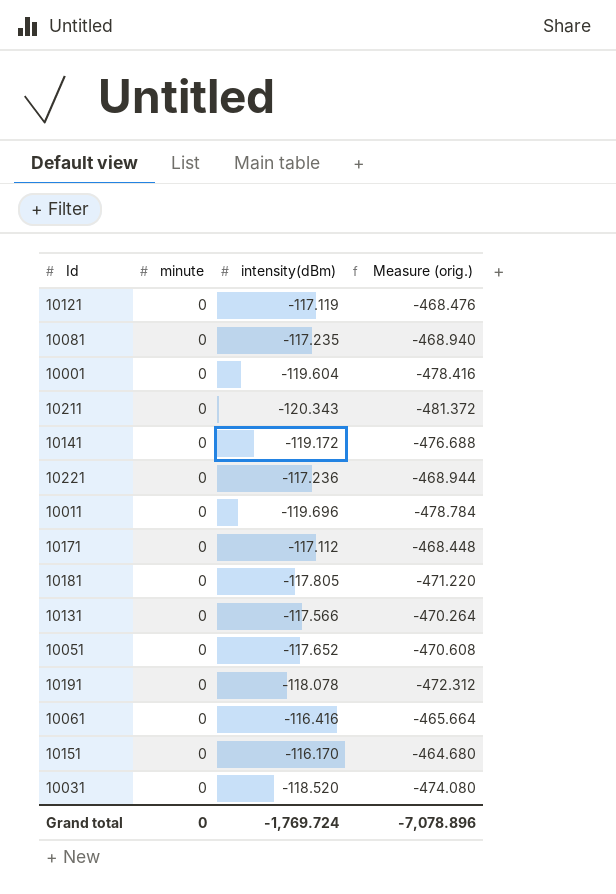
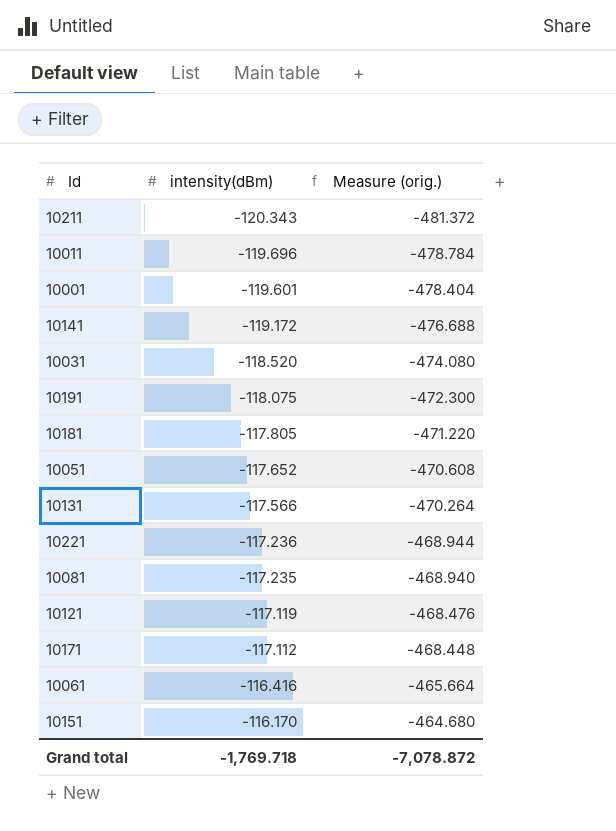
row order: none -> intensity(dBm) ascending
column minute | position: 2 -> none
10001 | intensity(dBm): -119.604 -> -119.601
10001 | Measure (orig.): -478.416 -> -478.404
10191 | intensity(dBm): -118.078 -> -118.075
10191 | Measure (orig.): -472.312 -> -472.300
Grand total | intensity(dBm): -1,769.724 -> -1,769.718
Grand total | Measure (orig.): -7,078.896 -> -7,078.872

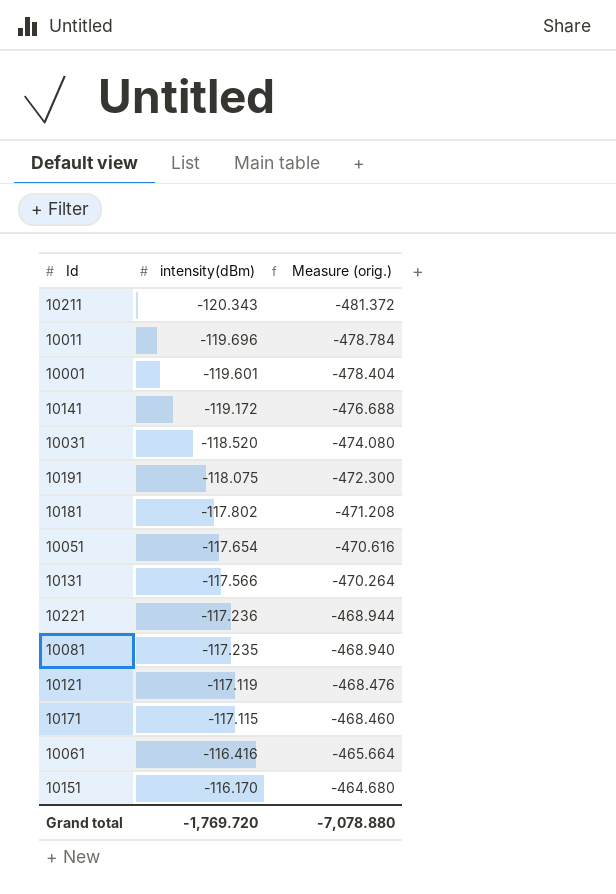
10181 | intensity(dBm): -117.805 -> -117.802
10181 | Measure (orig.): -471.220 -> -471.208
10051 | intensity(dBm): -117.652 -> -117.654
10051 | Measure (orig.): -470.608 -> -470.616
10171 | intensity(dBm): -117.112 -> -117.115
10171 | Measure (orig.): -468.448 -> -468.460
Grand total | intensity(dBm): -1,769.718 -> -1,769.720
Grand total | Measure (orig.): -7,078.872 -> -7,078.880

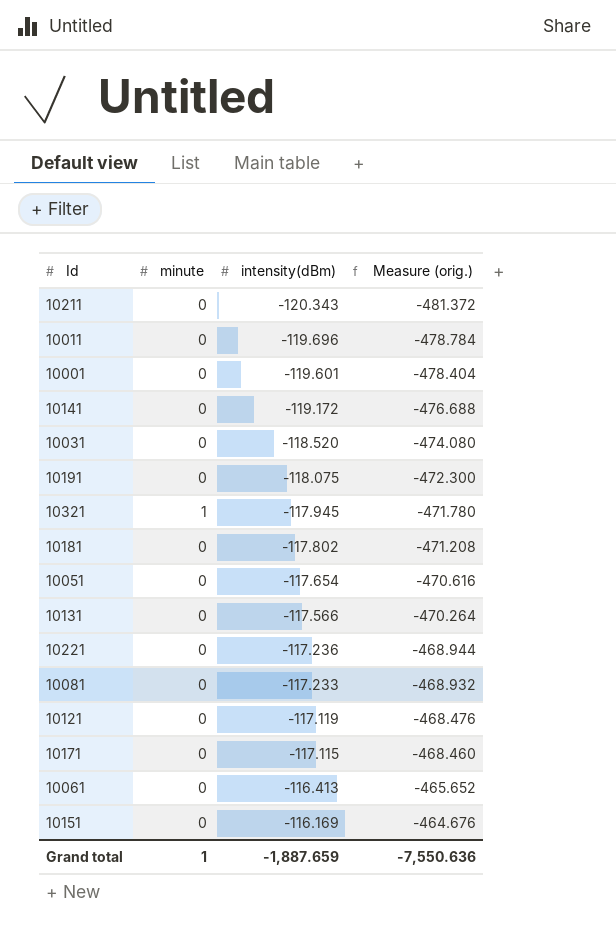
column minute | position: none -> 2
row 10321: none -> 1 | -117.945 | -471.780
10081 | intensity(dBm): -117.235 -> -117.233
10081 | Measure (orig.): -468.940 -> -468.932
10061 | intensity(dBm): -116.416 -> -116.413
10061 | Measure (orig.): -465.664 -> -465.652
10151 | intensity(dBm): -116.170 -> -116.169
10151 | Measure (orig.): -464.680 -> -464.676
Grand total | intensity(dBm): -1,769.720 -> -1,887.659
Grand total | Measure (orig.): -7,078.880 -> -7,550.636

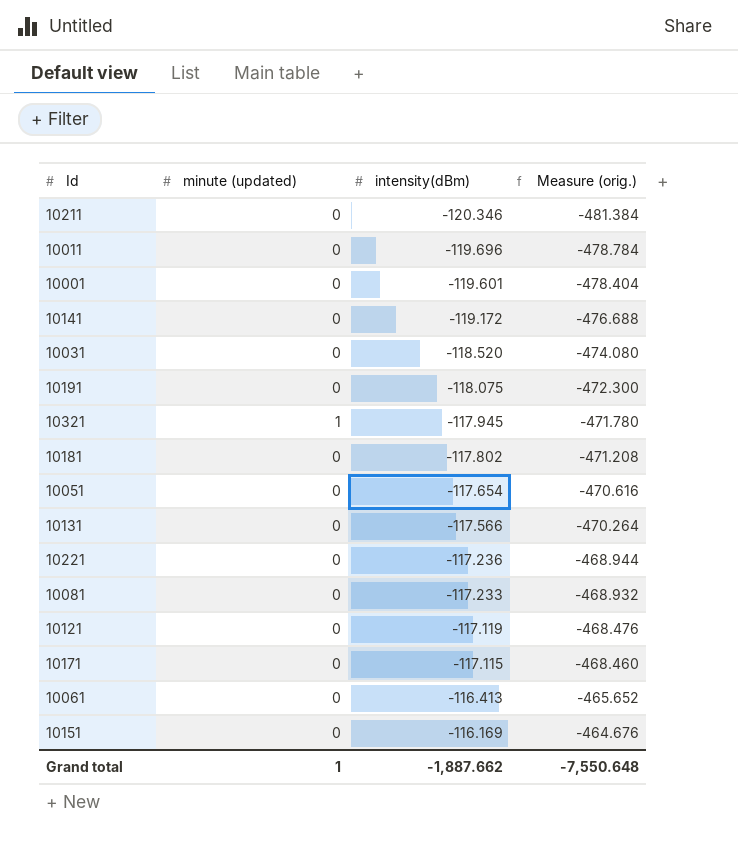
column name: minute -> minute (updated)
10211 | intensity(dBm): -120.343 -> -120.346
10211 | Measure (orig.): -481.372 -> -481.384
Grand total | intensity(dBm): -1,887.659 -> -1,887.662
Grand total | Measure (orig.): -7,550.636 -> -7,550.648

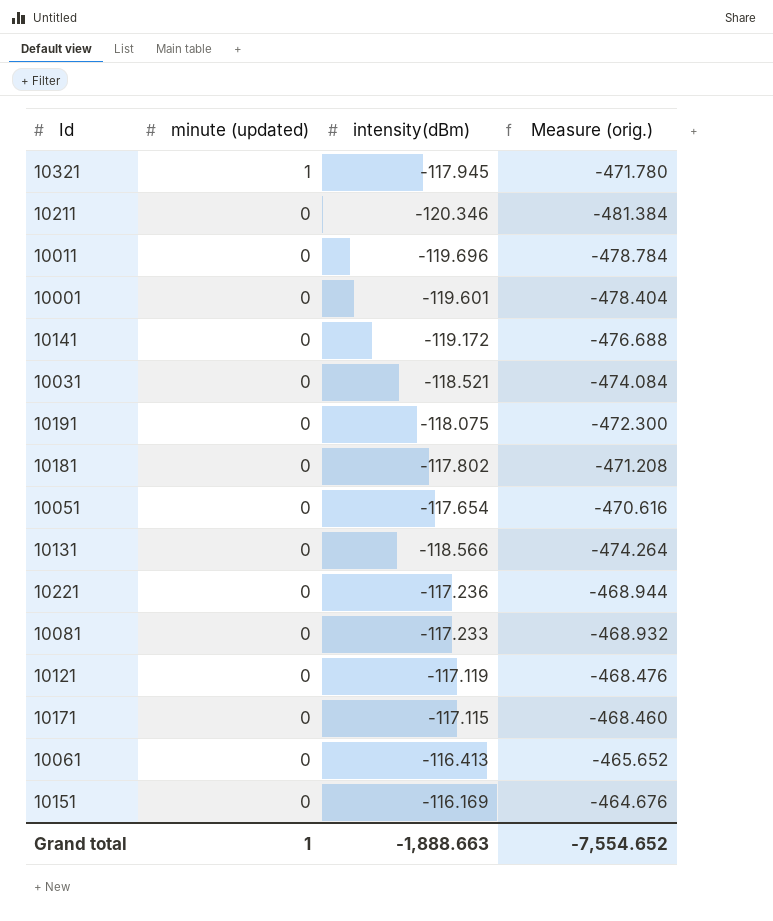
row order: intensity(dBm) ascending -> minute (updated) descending
10031 | intensity(dBm): -118.520 -> -118.521
10031 | Measure (orig.): -474.080 -> -474.084
10131 | intensity(dBm): -117.566 -> -118.566
10131 | Measure (orig.): -470.264 -> -474.264
Grand total | intensity(dBm): -1,887.662 -> -1,888.663
Grand total | Measure (orig.): -7,550.648 -> -7,554.652

